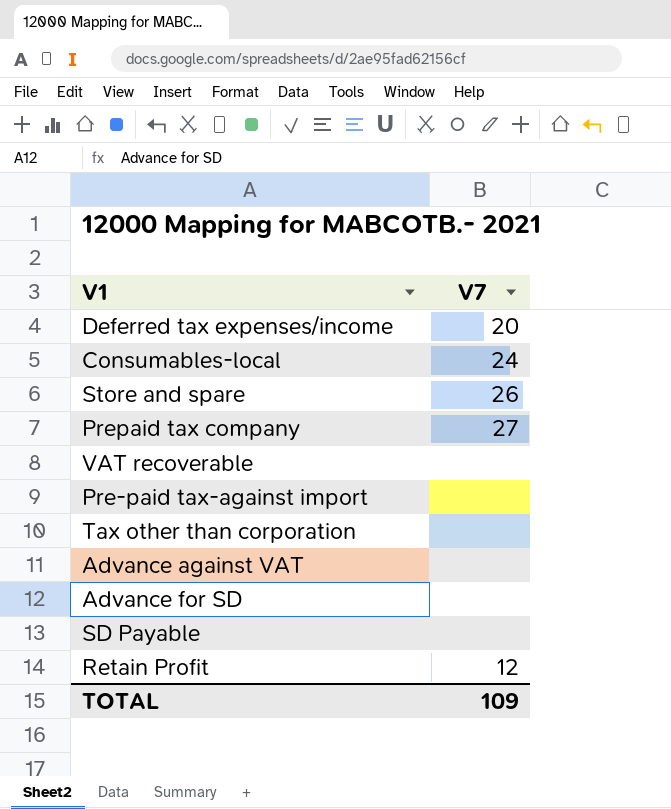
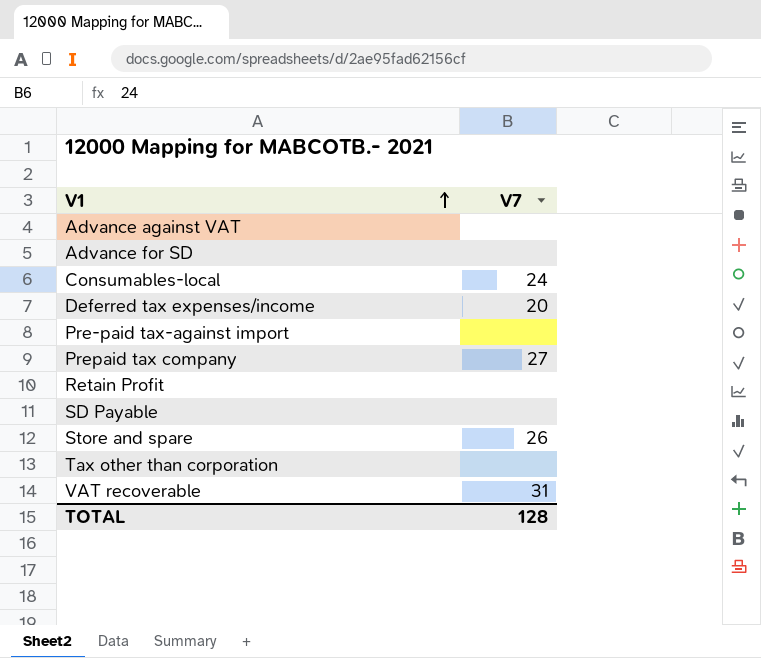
row order: none -> V1 ascending
Retain Profit | V7: 12 -> none
VAT recoverable | V7: none -> 31
TOTAL | V7: 109 -> 128

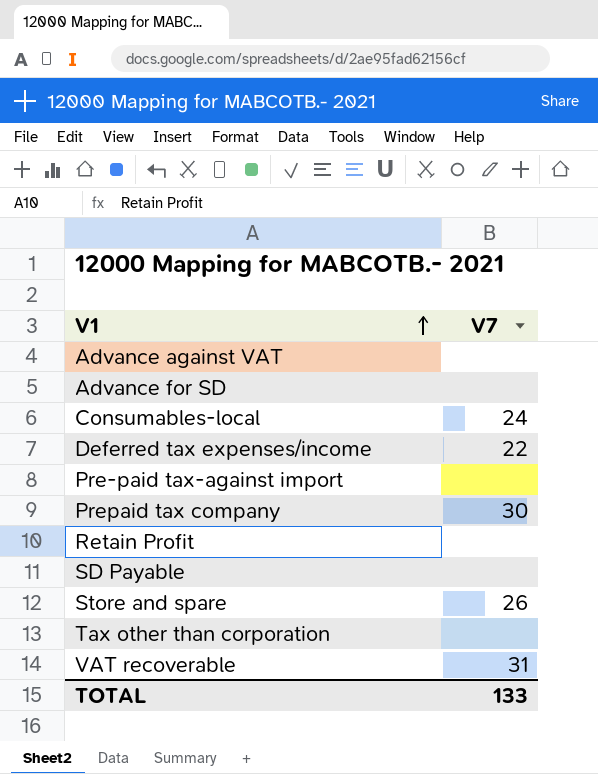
Deferred tax expenses/income | V7: 20 -> 22
Prepaid tax company | V7: 27 -> 30
TOTAL | V7: 128 -> 133

